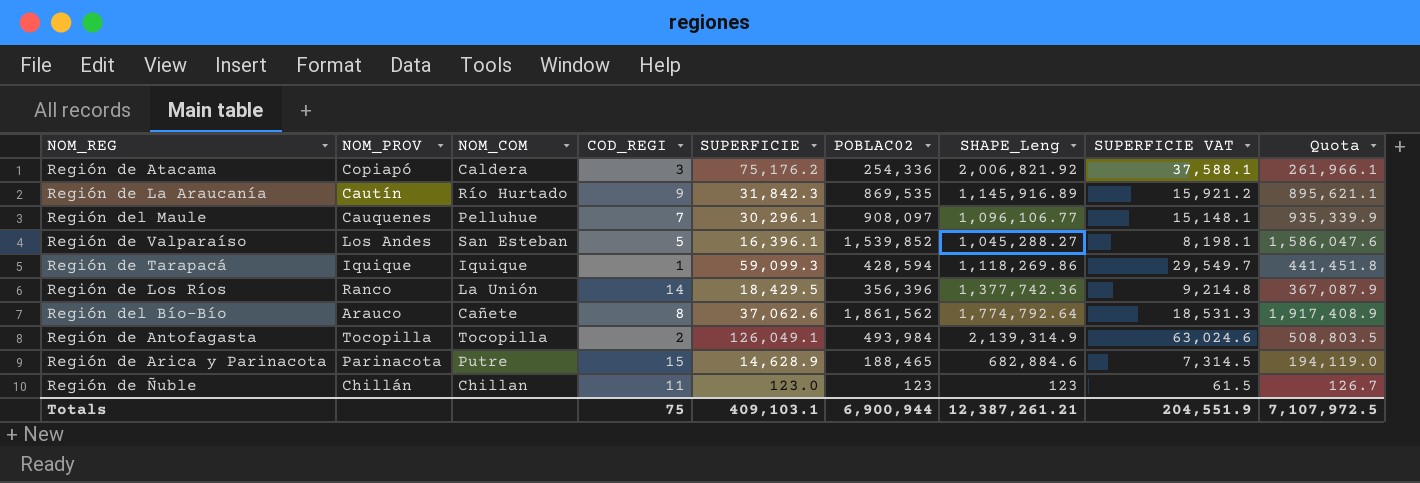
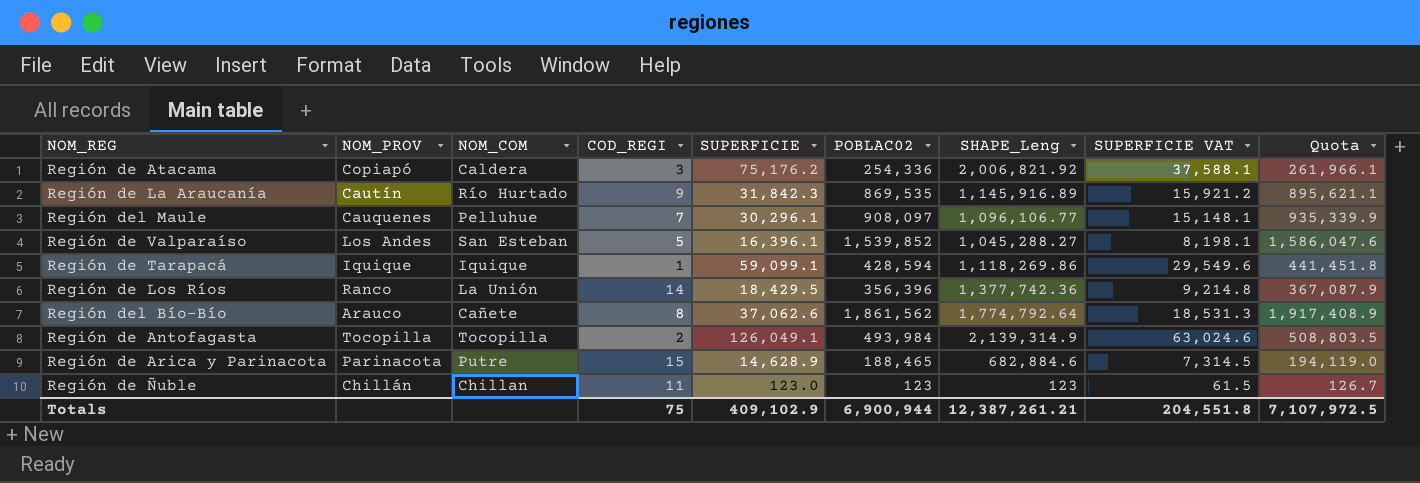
Región de Tarapacá | SUPERFICIE: 59,099.3 -> 59,099.1
Región de Tarapacá | SUPERFICIE VAT: 29,549.7 -> 29,549.6
Totals | SUPERFICIE: 409,103.1 -> 409,102.9
Totals | SUPERFICIE VAT: 204,551.9 -> 204,551.8

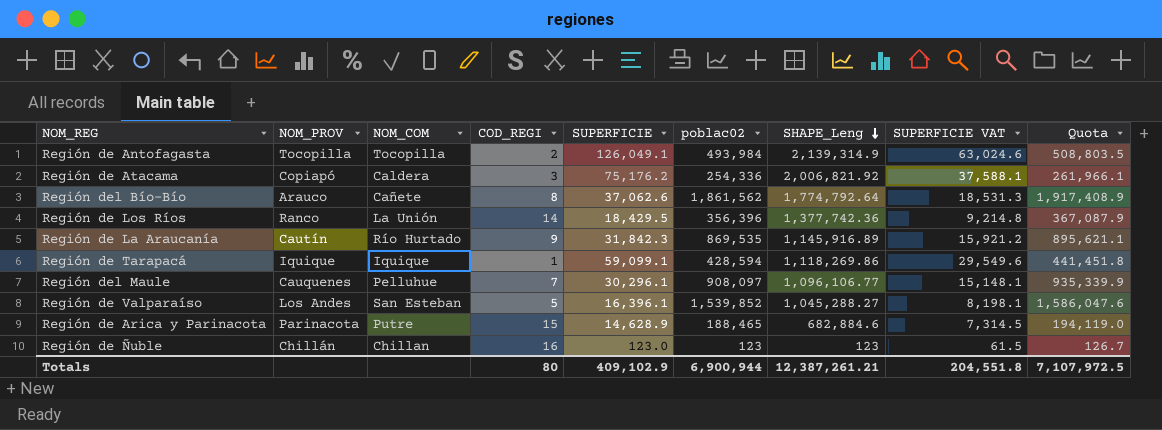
row order: none -> SHAPE_Leng descending
column name: POBLAC02 -> poblac02
Región de Ñuble | COD_REGI: 11 -> 16
Totals | COD_REGI: 75 -> 80

